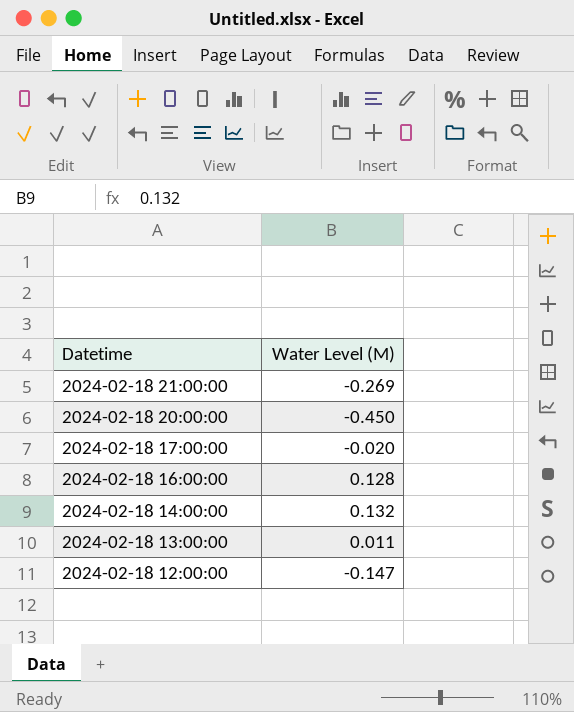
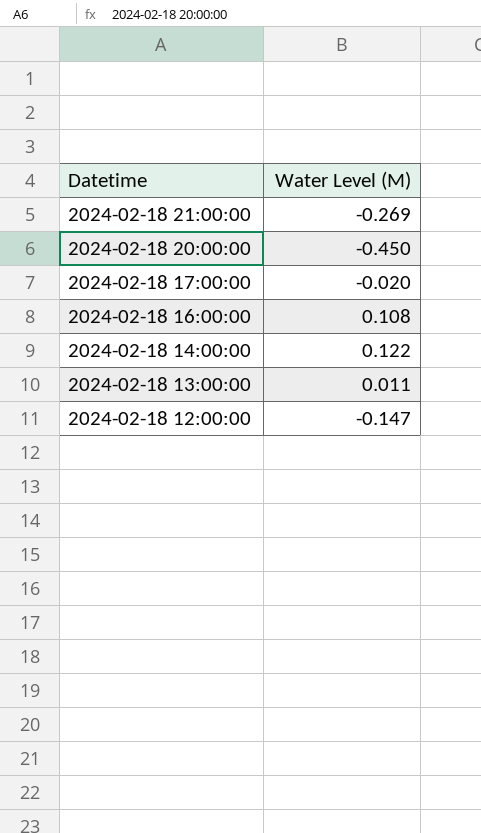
2024-02-18 16:00:00 | Water Level (M): 0.128 -> 0.108
2024-02-18 14:00:00 | Water Level (M): 0.132 -> 0.122

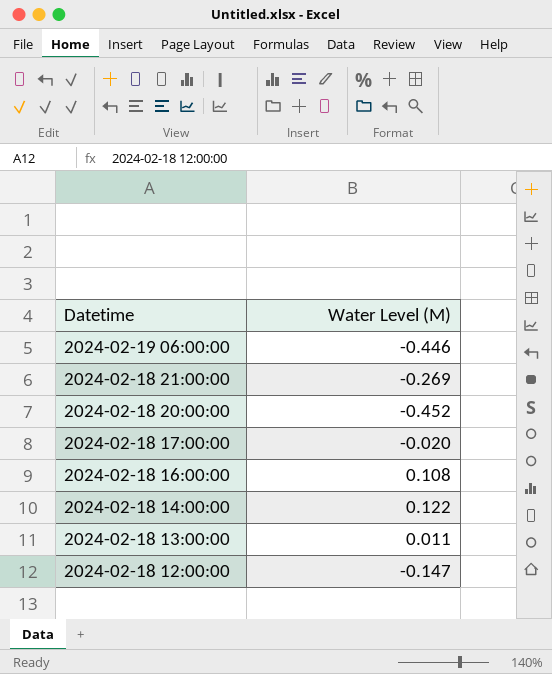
row 2024-02-19 06:00:00: none -> -0.446
2024-02-18 20:00:00 | Water Level (M): -0.450 -> -0.452

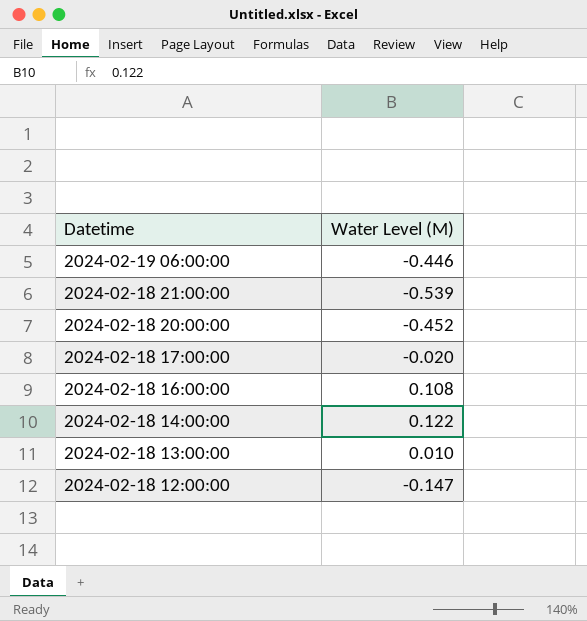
2024-02-18 21:00:00 | Water Level (M): -0.269 -> -0.539
2024-02-18 13:00:00 | Water Level (M): 0.011 -> 0.010

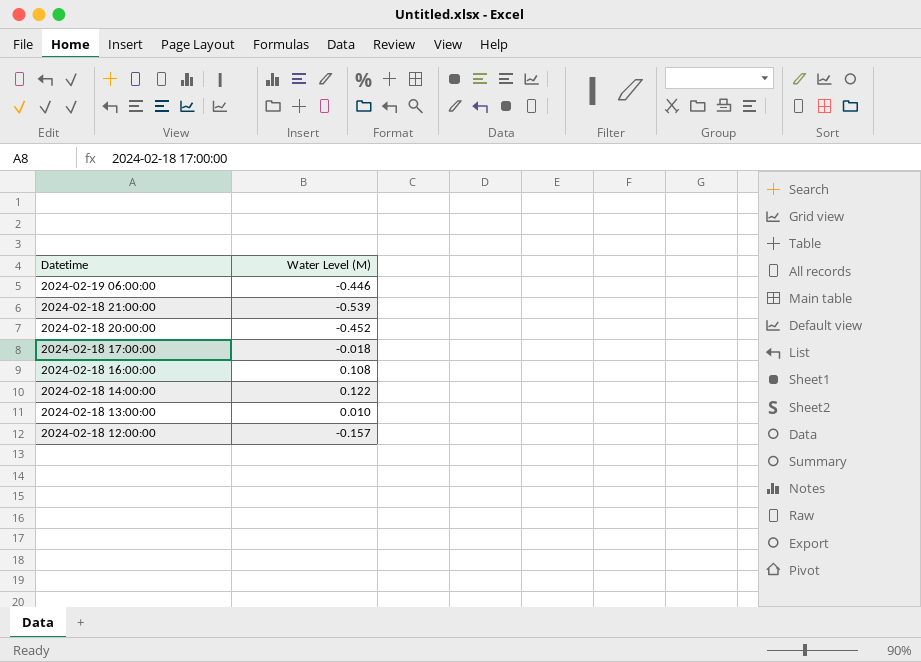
2024-02-18 17:00:00 | Water Level (M): -0.020 -> -0.018
2024-02-18 12:00:00 | Water Level (M): -0.147 -> -0.157

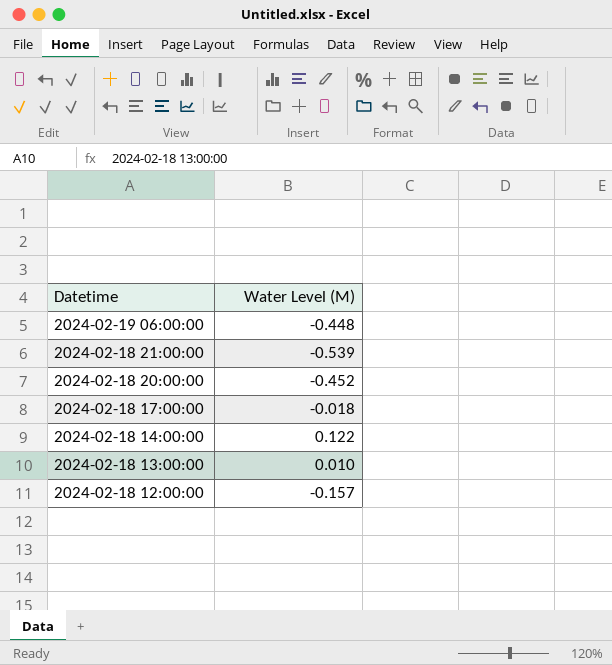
row 2024-02-18 16:00:00: 0.108 -> none
2024-02-19 06:00:00 | Water Level (M): -0.446 -> -0.448

